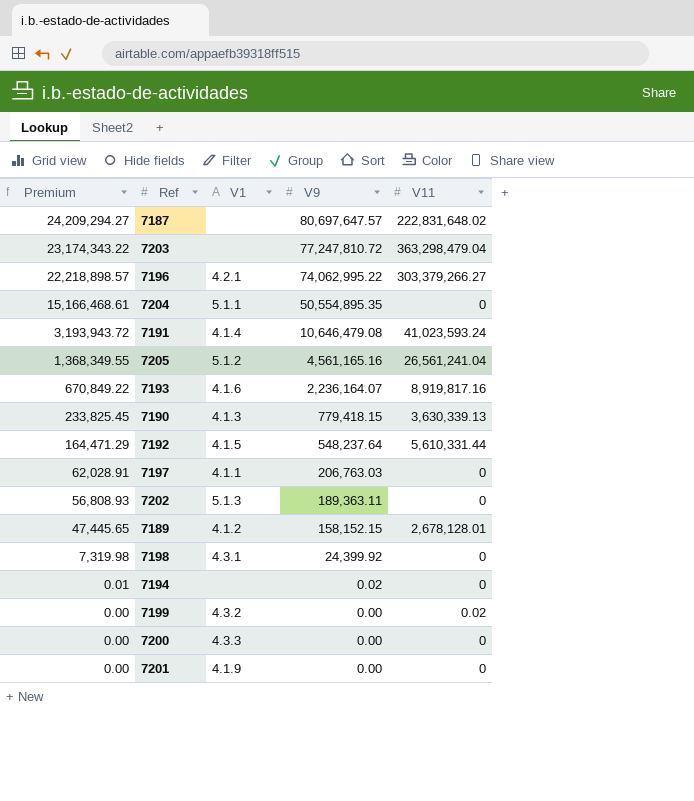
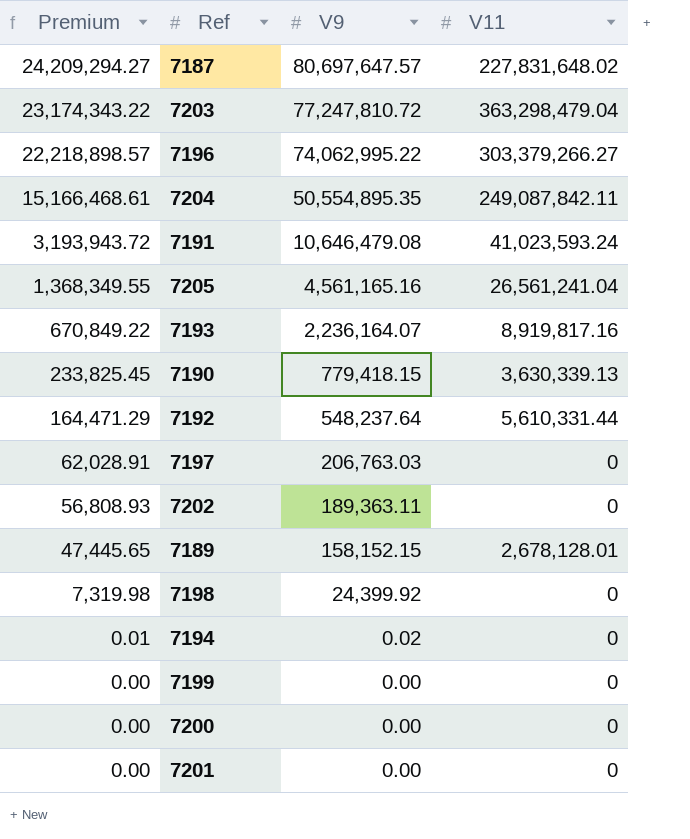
column V1 | position: 3 -> none
7187 | V11: 222,831,648.02 -> 227,831,648.02
7204 | V11: 0 -> 249,087,842.11
7199 | V11: 0.02 -> 0

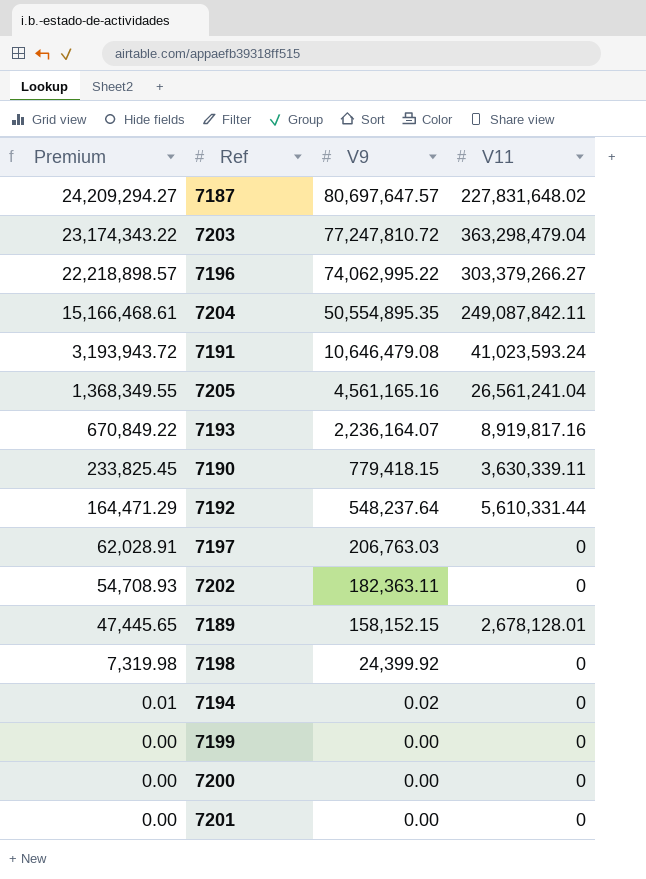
7190 | V11: 3,630,339.13 -> 3,630,339.11
7202 | Premium: 56,808.93 -> 54,708.93
7202 | V9: 189,363.11 -> 182,363.11

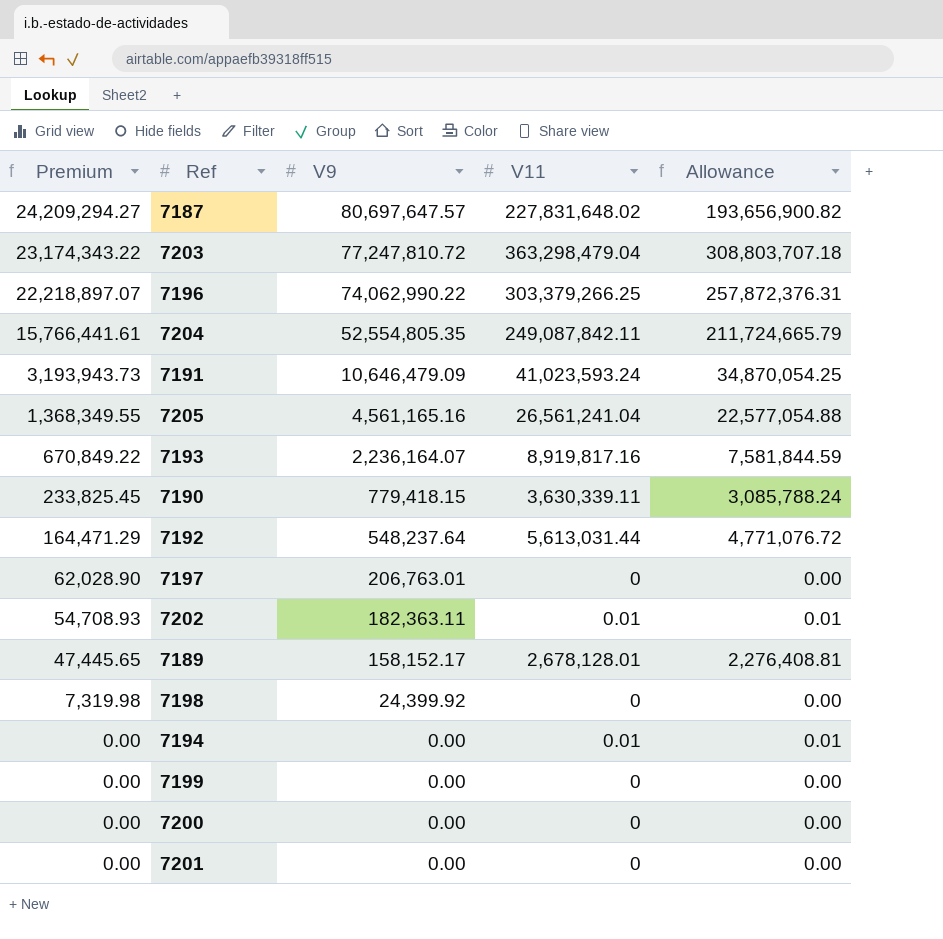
column Allowance | formula: none -> [V11] * 0.85
7196 | Premium: 22,218,898.57 -> 22,218,897.07
7196 | V9: 74,062,995.22 -> 74,062,990.22
7196 | V11: 303,379,266.27 -> 303,379,266.25
7204 | Premium: 15,166,468.61 -> 15,766,441.61
7204 | V9: 50,554,895.35 -> 52,554,805.35
7191 | Premium: 3,193,943.72 -> 3,193,943.73
7191 | V9: 10,646,479.08 -> 10,646,479.09
7192 | V11: 5,610,331.44 -> 5,613,031.44
7197 | Premium: 62,028.91 -> 62,028.90
7197 | V9: 206,763.03 -> 206,763.01
7202 | V11: 0 -> 0.01
7189 | V9: 158,152.15 -> 158,152.17
7194 | Premium: 0.01 -> 0.00
7194 | V9: 0.02 -> 0.00
7194 | V11: 0 -> 0.01

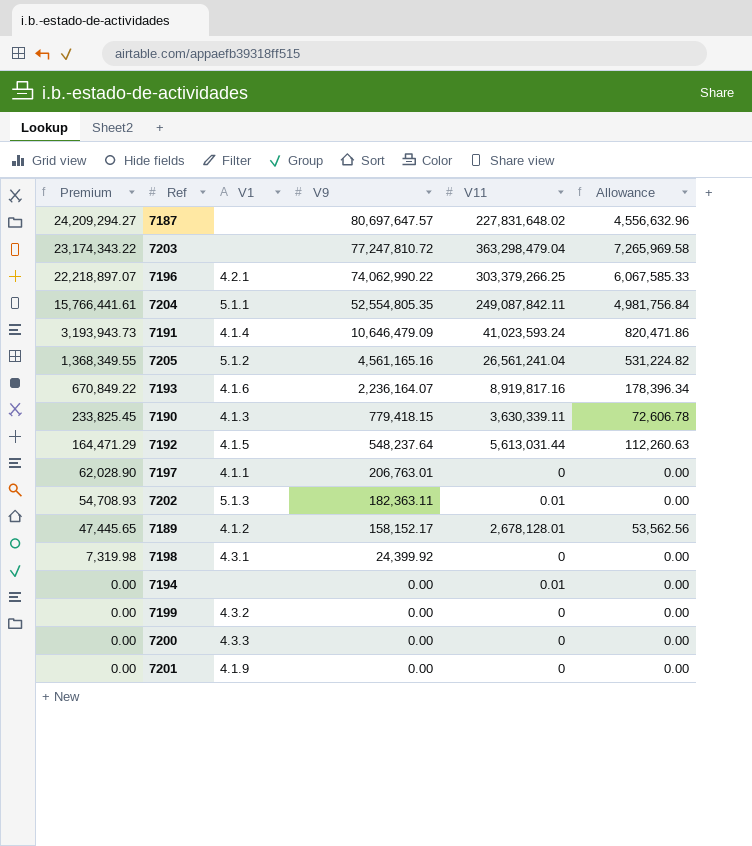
column V1 | position: none -> 3
column Allowance | formula: [V11] * 0.85 -> [V11] * 0.02

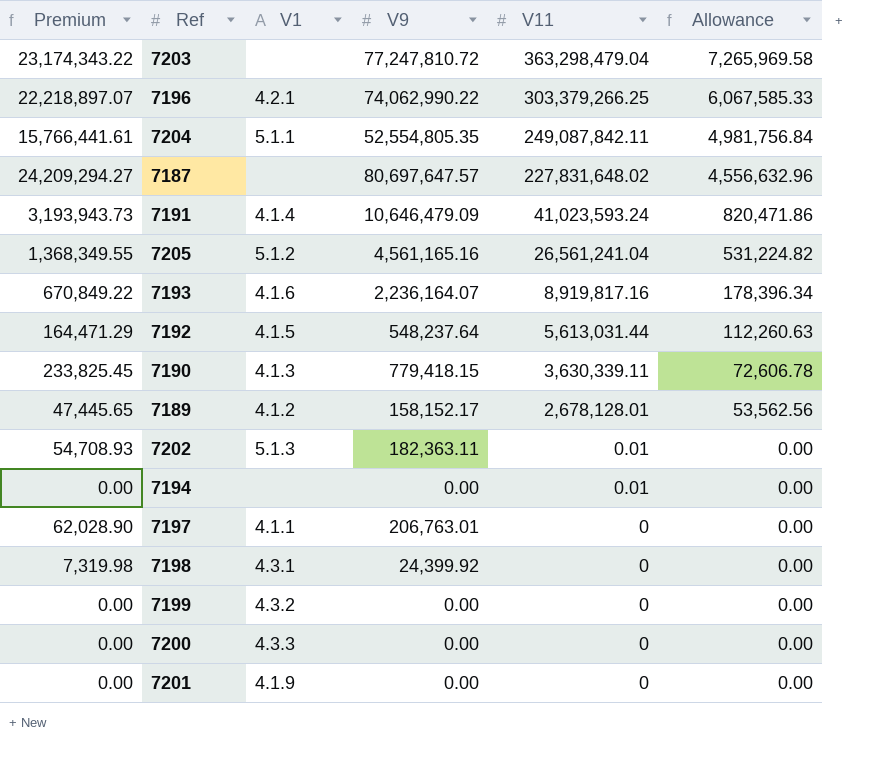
row order: Premium descending -> V11 descending

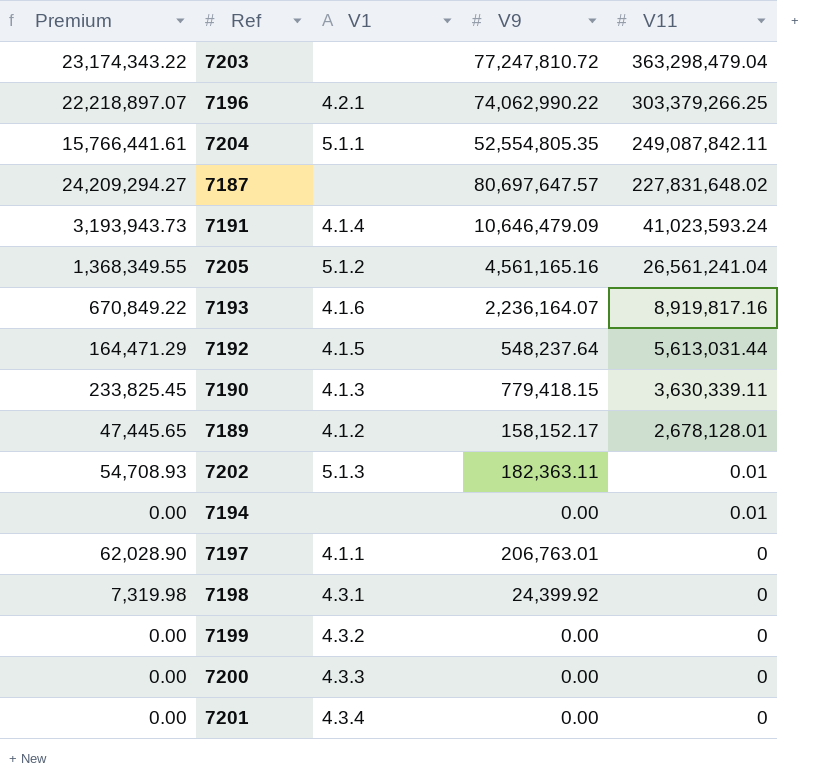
column Allowance | formula: [V11] * 0.02 -> none
7201 | V1: 4.1.9 -> 4.3.4

